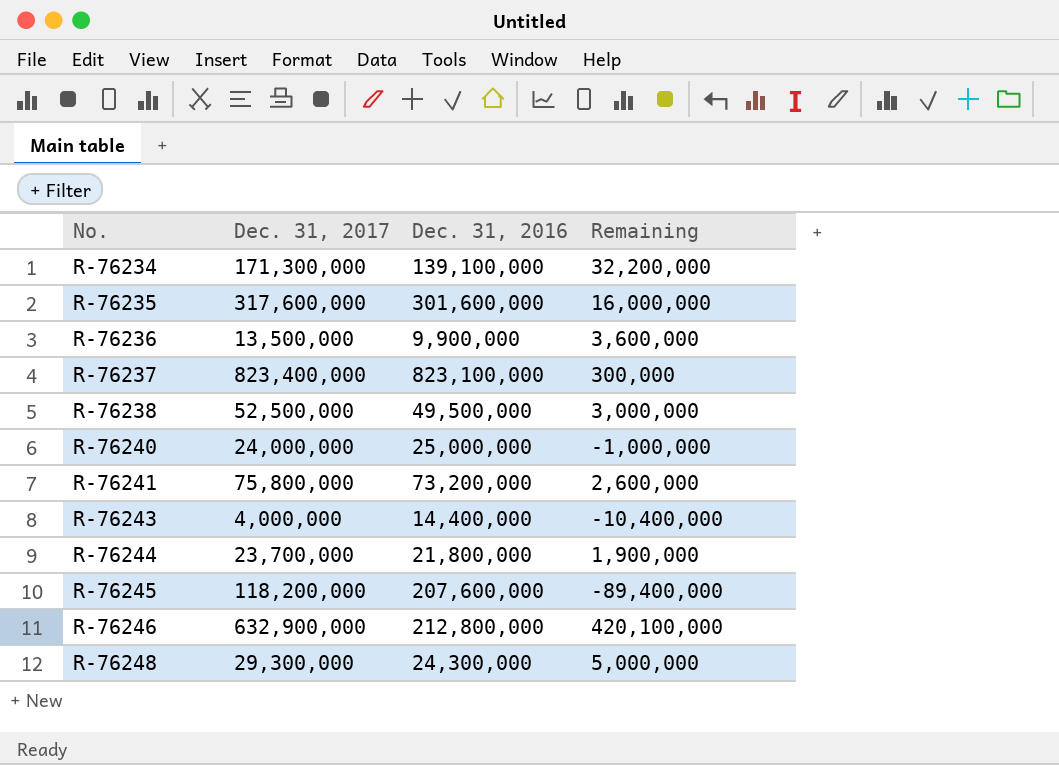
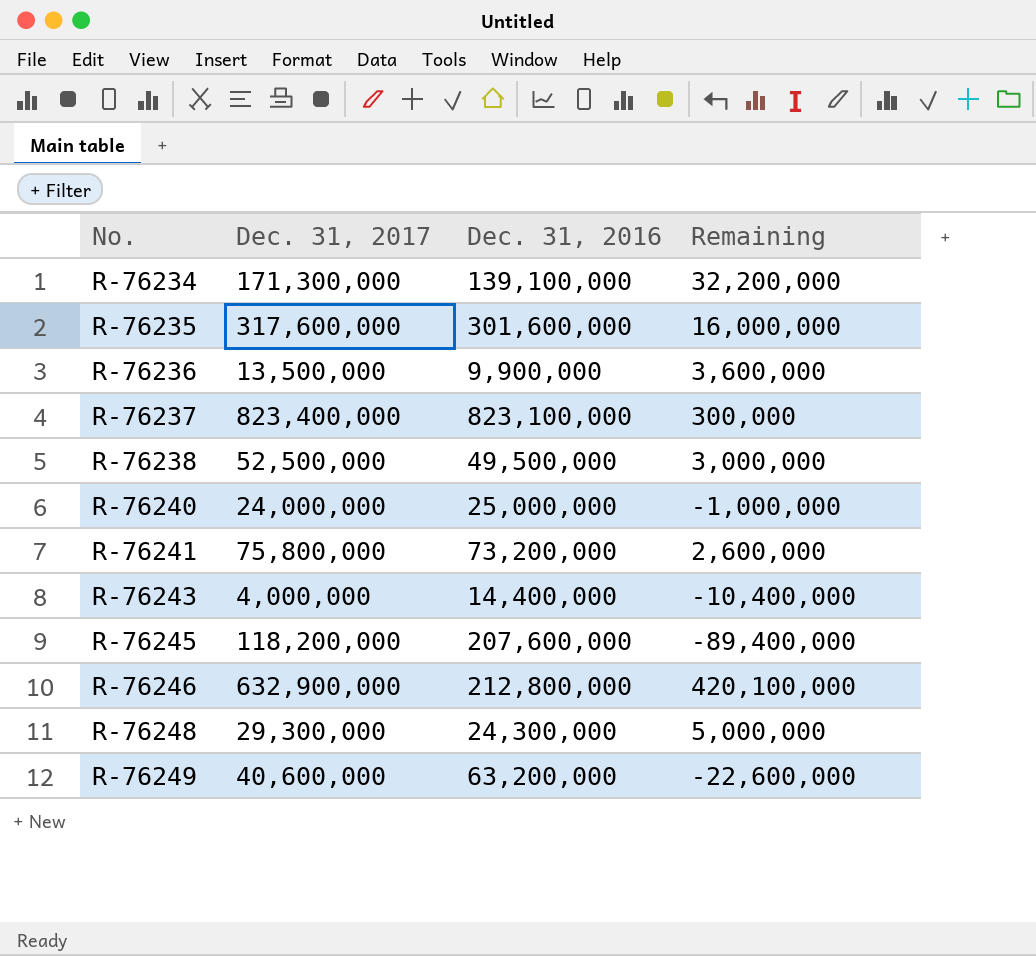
row R-76244: 23,700,000 | 21,800,000 | 1,900,000 -> none
row R-76249: none -> 40,600,000 | 63,200,000 | -22,600,000

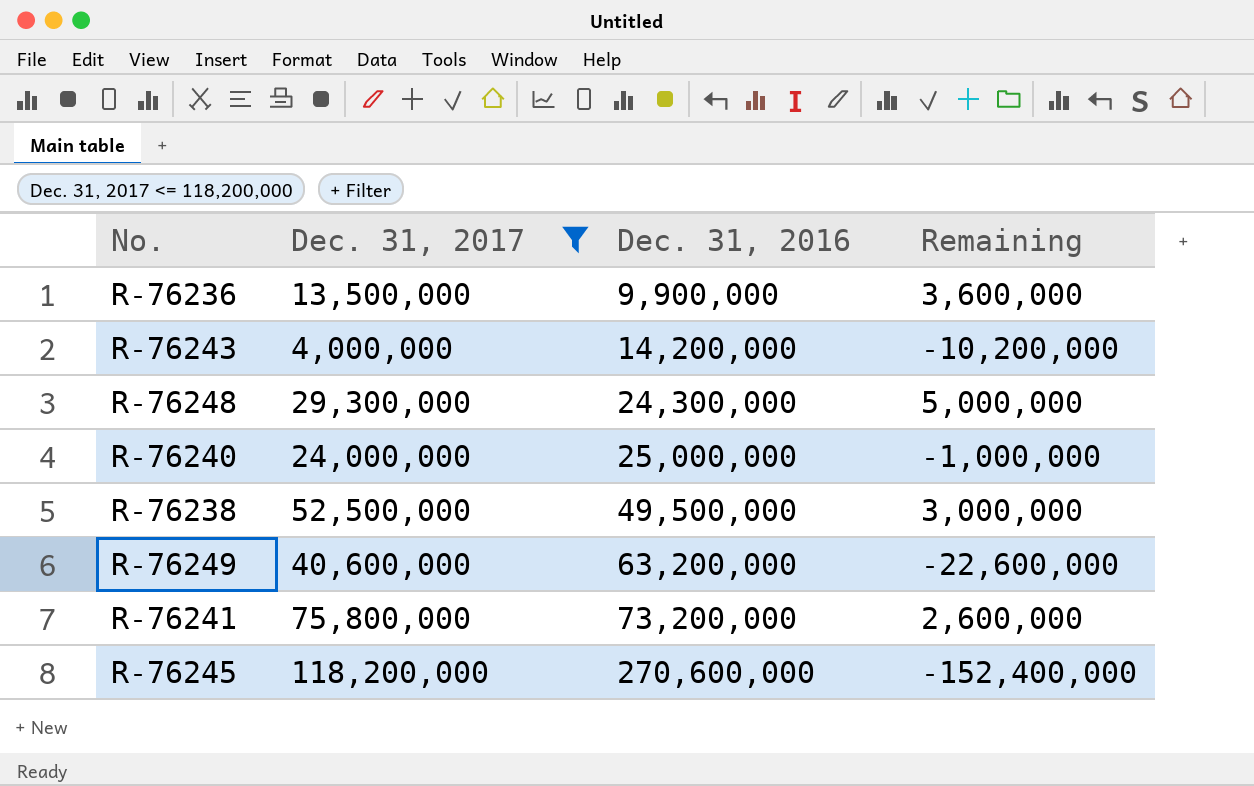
filter: none -> Dec. 31, 2017 <= 118,200,000
row order: No. ascending -> Dec. 31, 2016 ascending
R-76243 | Dec. 31, 2016: 14,400,000 -> 14,200,000
R-76243 | Remaining: -10,400,000 -> -10,200,000
R-76245 | Dec. 31, 2016: 207,600,000 -> 270,600,000
R-76245 | Remaining: -89,400,000 -> -152,400,000

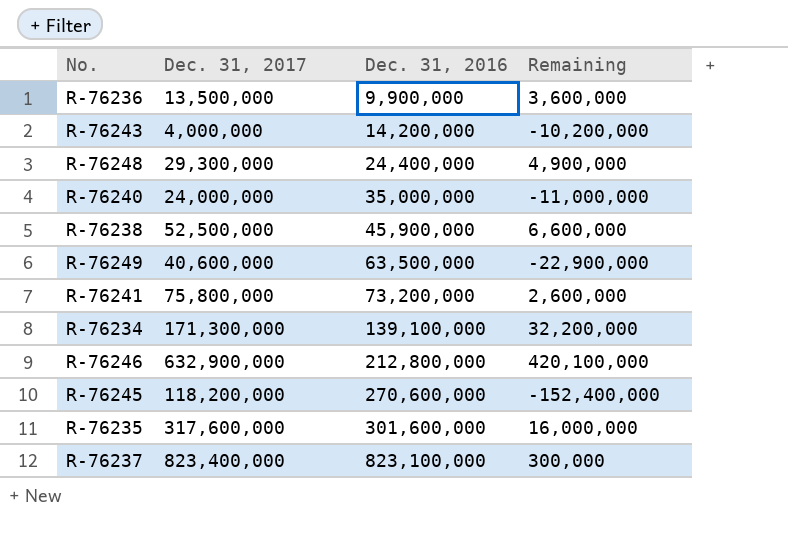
filter: Dec. 31, 2017 <= 118,200,000 -> none
R-76248 | Dec. 31, 2016: 24,300,000 -> 24,400,000
R-76248 | Remaining: 5,000,000 -> 4,900,000
R-76240 | Dec. 31, 2016: 25,000,000 -> 35,000,000
R-76240 | Remaining: -1,000,000 -> -11,000,000
R-76238 | Dec. 31, 2016: 49,500,000 -> 45,900,000
R-76238 | Remaining: 3,000,000 -> 6,600,000
R-76249 | Dec. 31, 2016: 63,200,000 -> 63,500,000
R-76249 | Remaining: -22,600,000 -> -22,900,000

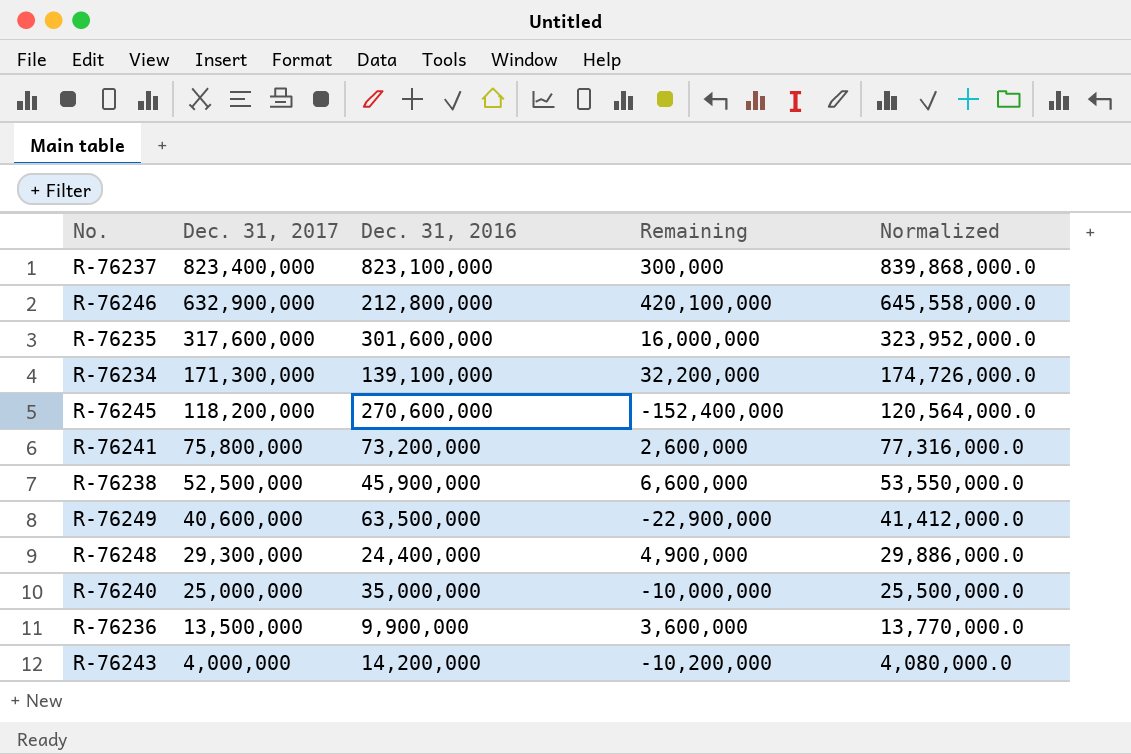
row order: Dec. 31, 2016 ascending -> Dec. 31, 2017 descending
column Normalized | formula: none -> [Dec. 31, 2017] * 1.02
R-76240 | Dec. 31, 2017: 24,000,000 -> 25,000,000
R-76240 | Remaining: -11,000,000 -> -10,000,000

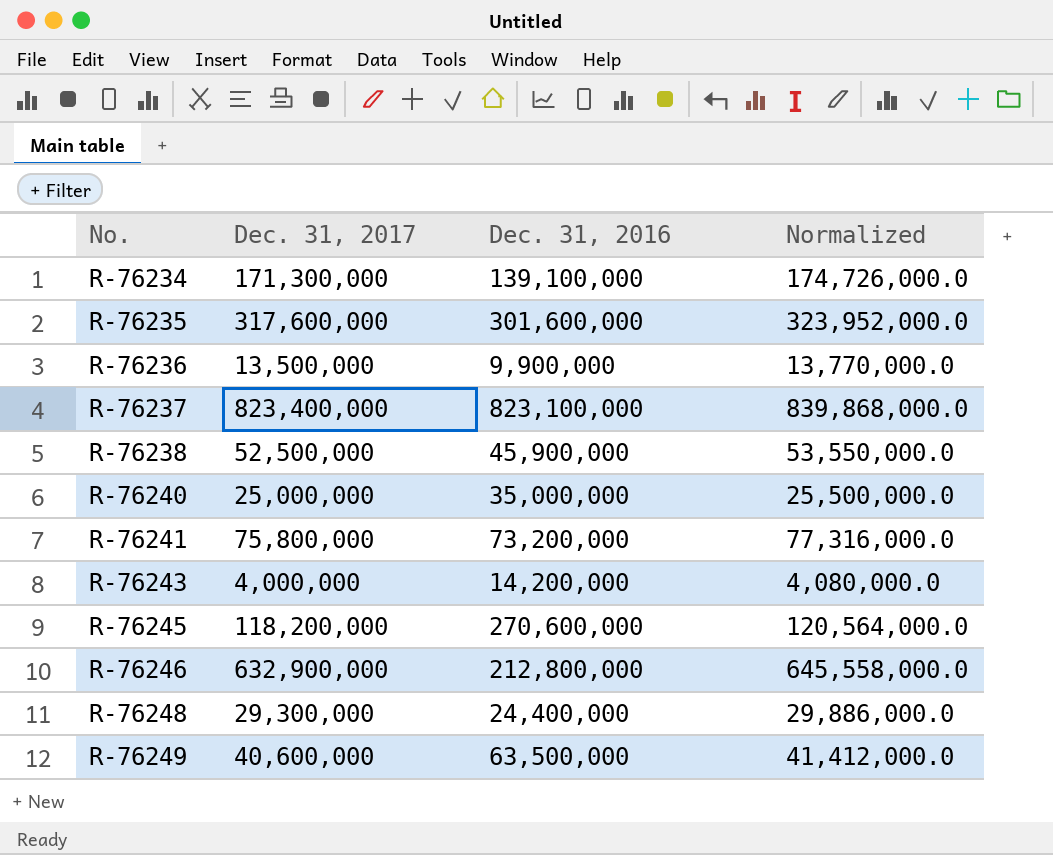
row order: Dec. 31, 2017 descending -> No. ascending
column Remaining | formula: [Dec. 31, 2017] - [Dec. 31, 2016] -> none

